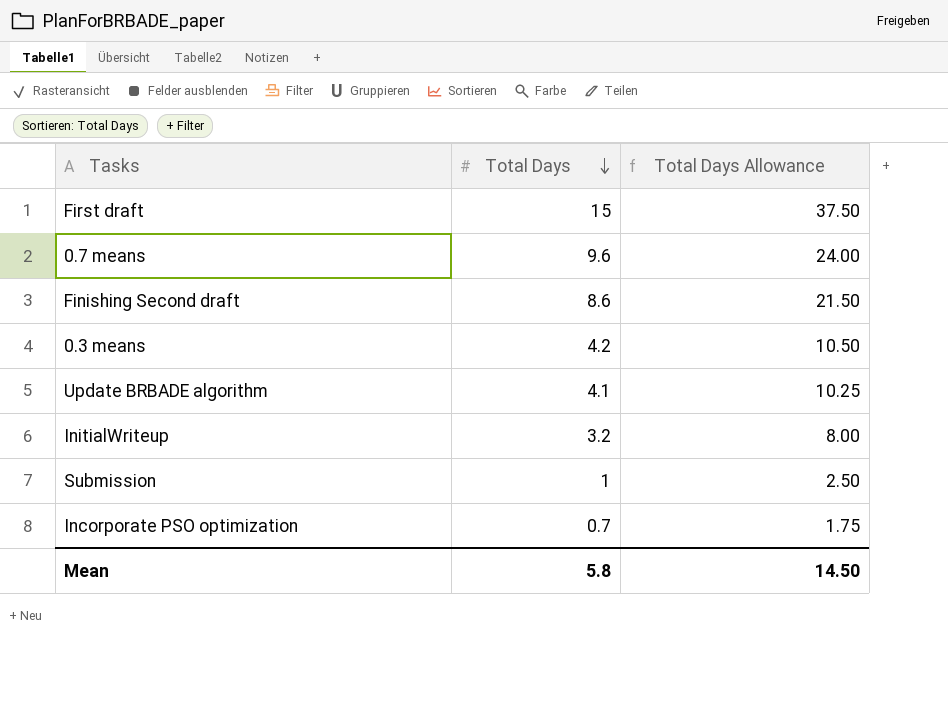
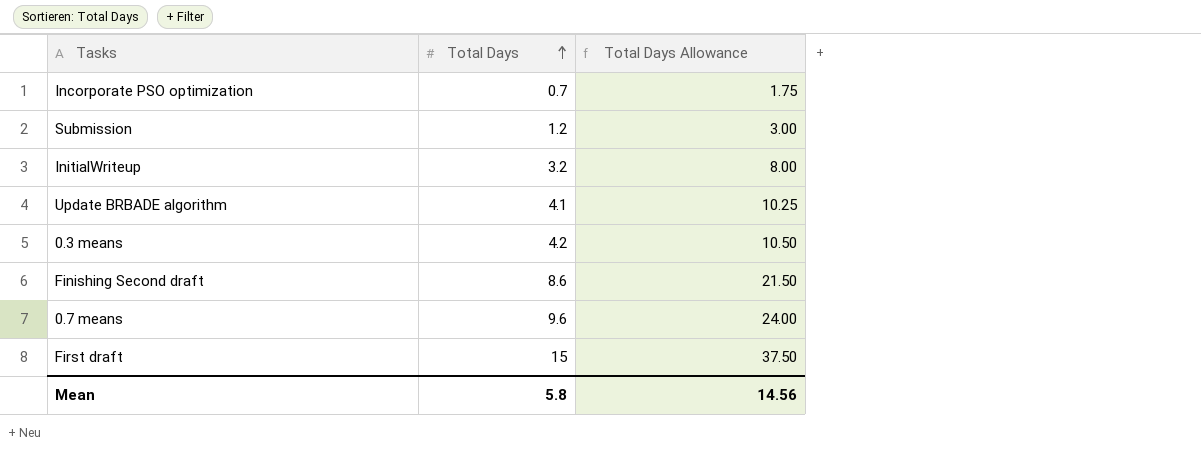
row order: Total Days descending -> Total Days ascending
Submission | Total Days: 1 -> 1.2
Submission | Total Days Allowance: 2.50 -> 3.00
Mean | Total Days Allowance: 14.50 -> 14.56

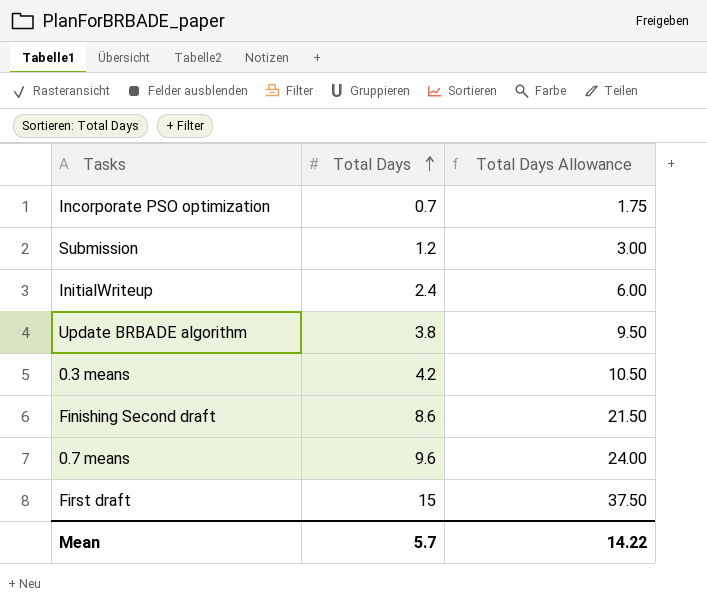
InitialWriteup | Total Days: 3.2 -> 2.4
InitialWriteup | Total Days Allowance: 8.00 -> 6.00
Update BRBADE algorithm | Total Days: 4.1 -> 3.8
Update BRBADE algorithm | Total Days Allowance: 10.25 -> 9.50
Mean | Total Days: 5.8 -> 5.7
Mean | Total Days Allowance: 14.56 -> 14.22

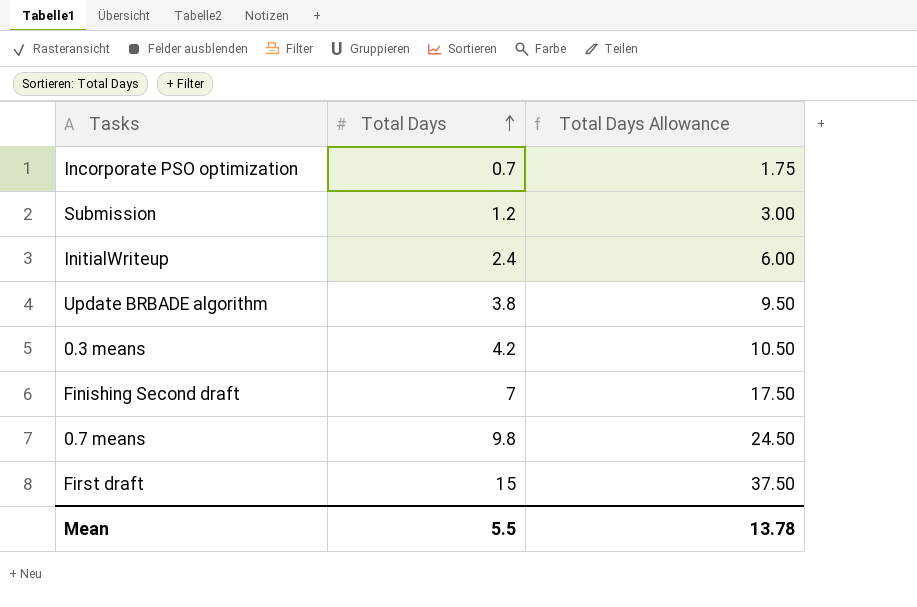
Finishing Second draft | Total Days: 8.6 -> 7
Finishing Second draft | Total Days Allowance: 21.50 -> 17.50
0.7 means | Total Days: 9.6 -> 9.8
0.7 means | Total Days Allowance: 24.00 -> 24.50
Mean | Total Days: 5.7 -> 5.5
Mean | Total Days Allowance: 14.22 -> 13.78

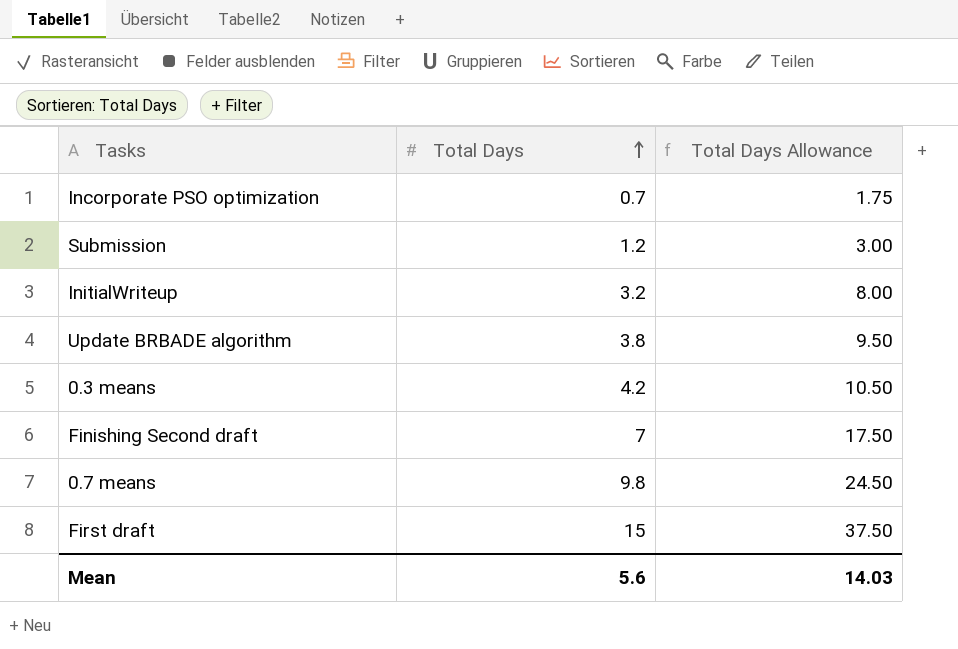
InitialWriteup | Total Days: 2.4 -> 3.2
InitialWriteup | Total Days Allowance: 6.00 -> 8.00
Mean | Total Days: 5.5 -> 5.6
Mean | Total Days Allowance: 13.78 -> 14.03

